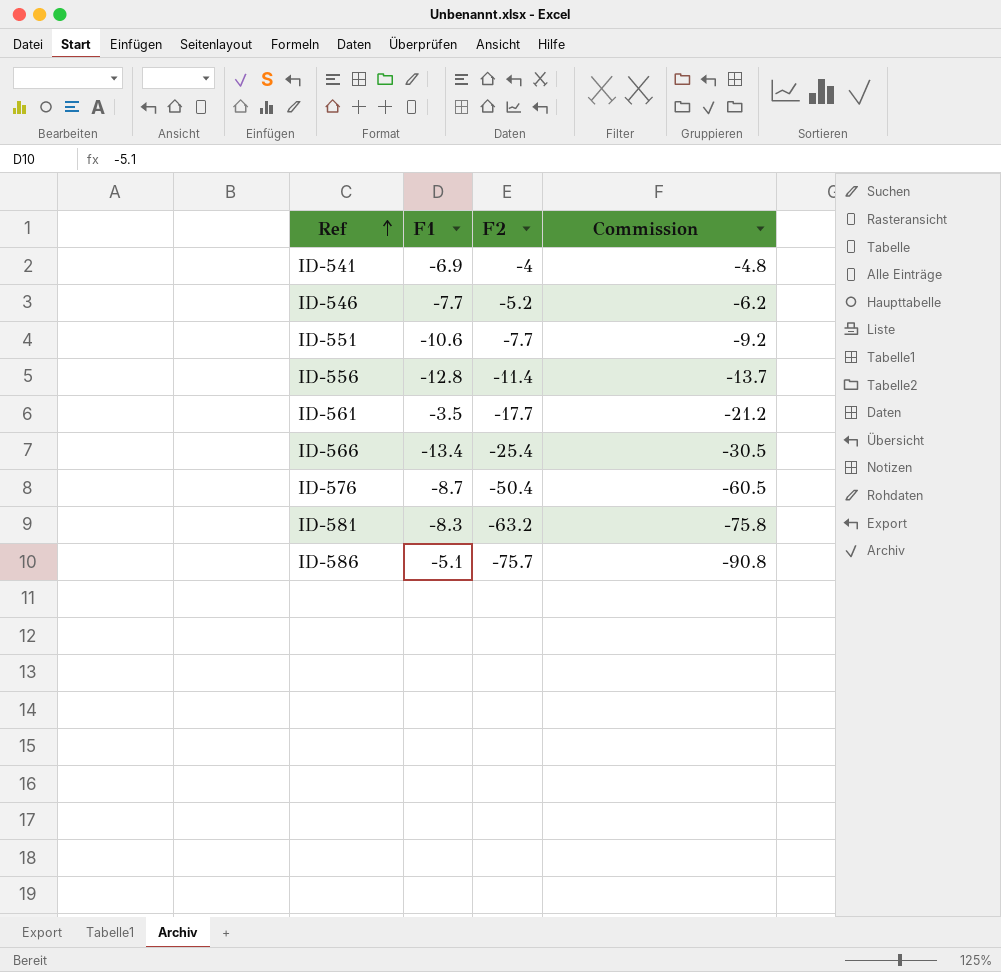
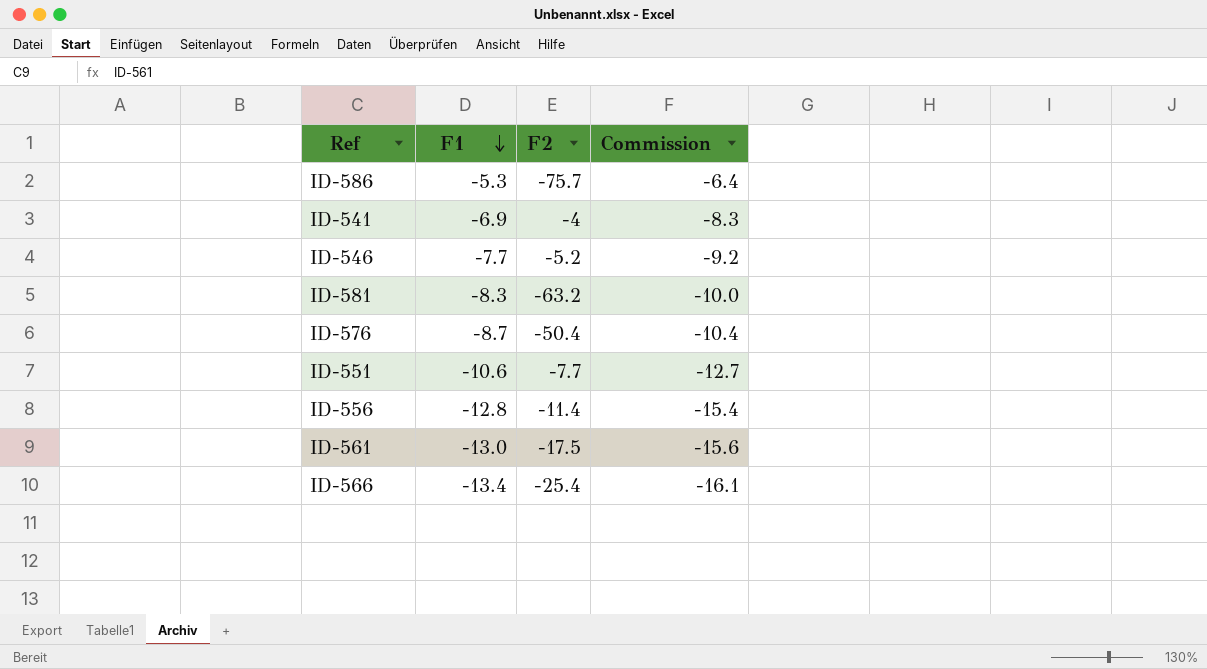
row order: Ref ascending -> F1 descending
column Commission | formula: [F2] * 1.2 -> [F1] * 1.2
ID-586 | F1: -5.1 -> -5.3
ID-561 | F1: -3.5 -> -13.0
ID-561 | F2: -17.7 -> -17.5

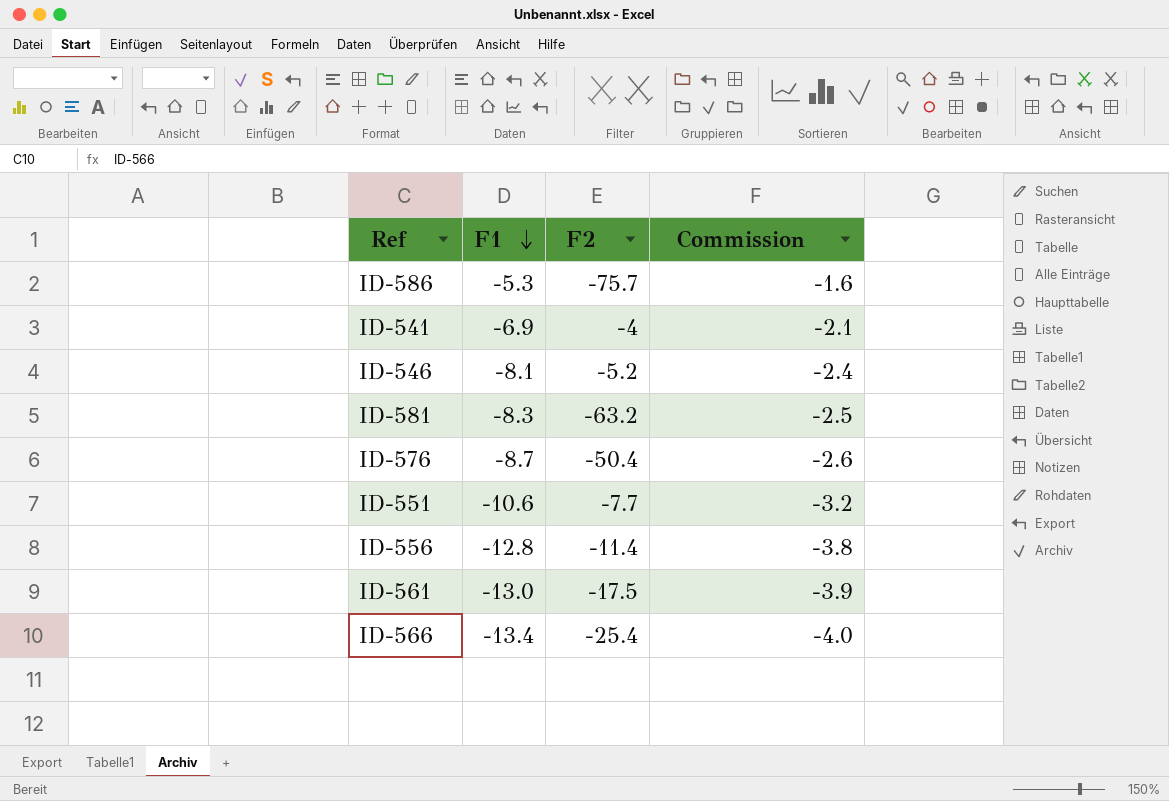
column Commission | formula: [F1] * 1.2 -> [F1] * 0.3
ID-546 | F1: -7.7 -> -8.1

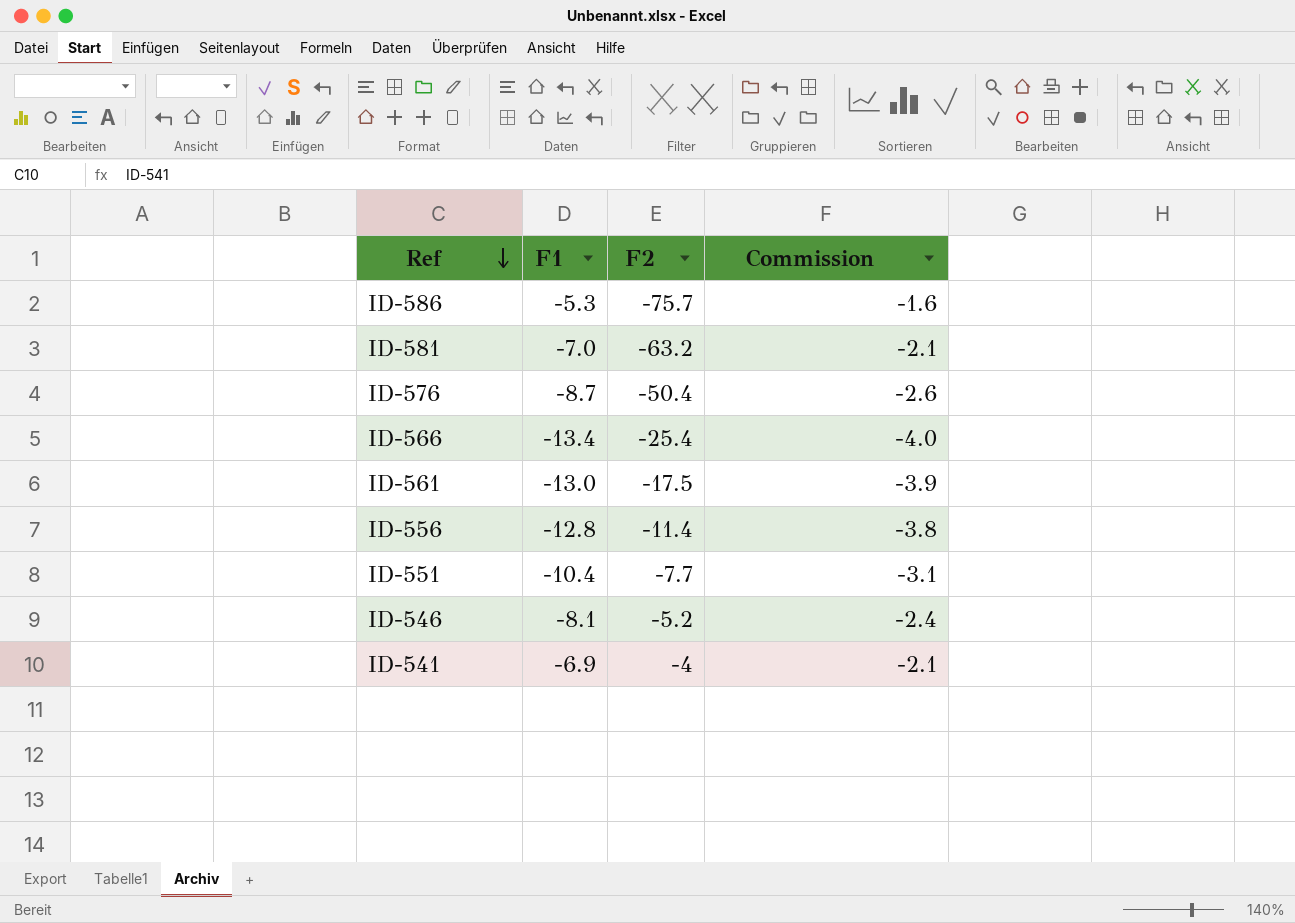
row order: F1 descending -> Ref descending
ID-581 | F1: -8.3 -> -7.0
ID-581 | Commission: -2.5 -> -2.1
ID-551 | F1: -10.6 -> -10.4
ID-551 | Commission: -3.2 -> -3.1

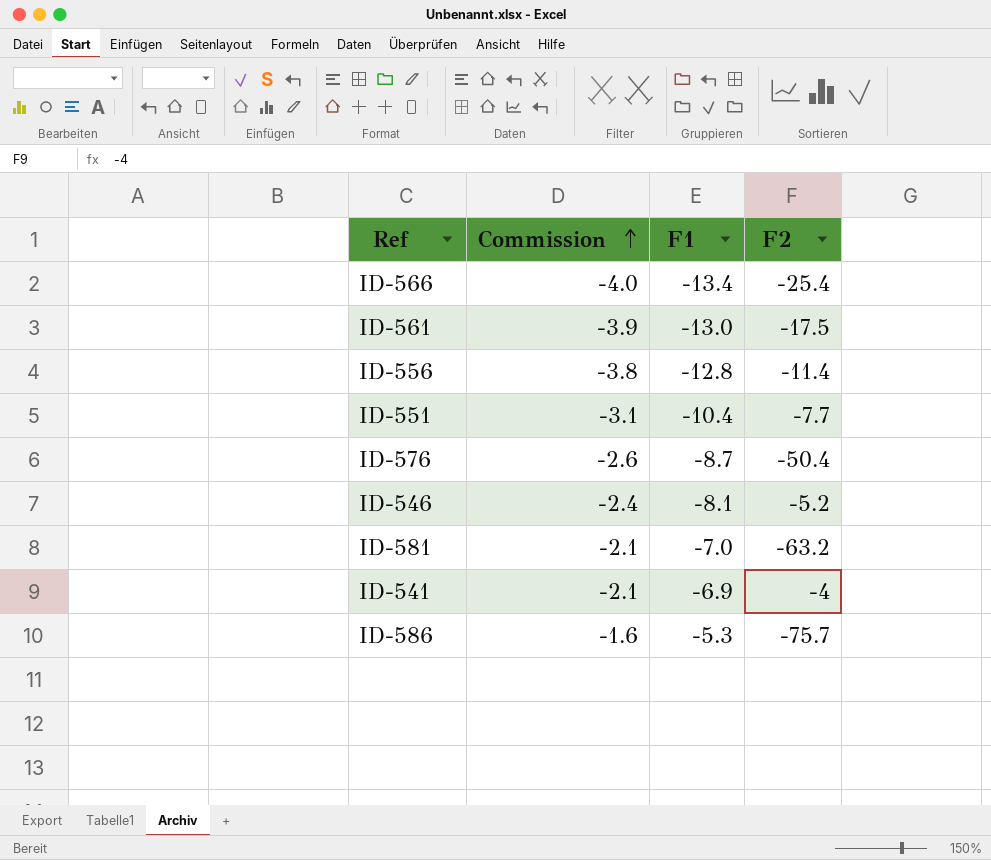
row order: Ref descending -> Commission ascending
column Commission | position: 4 -> 2

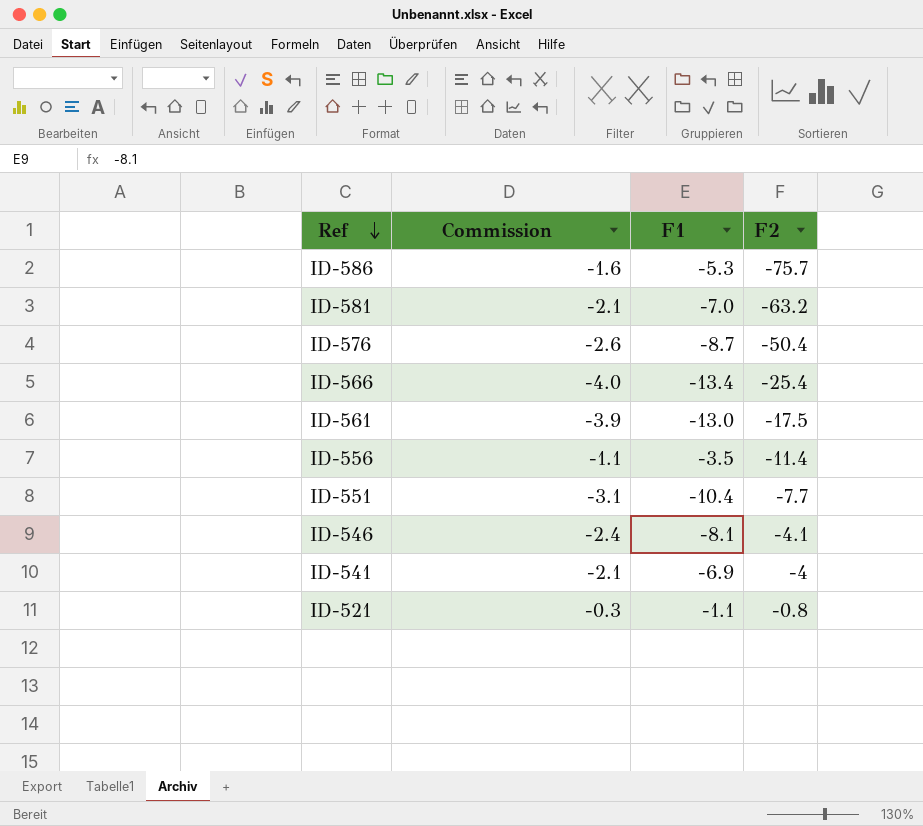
row order: Commission ascending -> Ref descending
ID-556 | Commission: -3.8 -> -1.1
ID-556 | F1: -12.8 -> -3.5
ID-546 | F2: -5.2 -> -4.1
row ID-521: none -> -0.3 | -1.1 | -0.8

